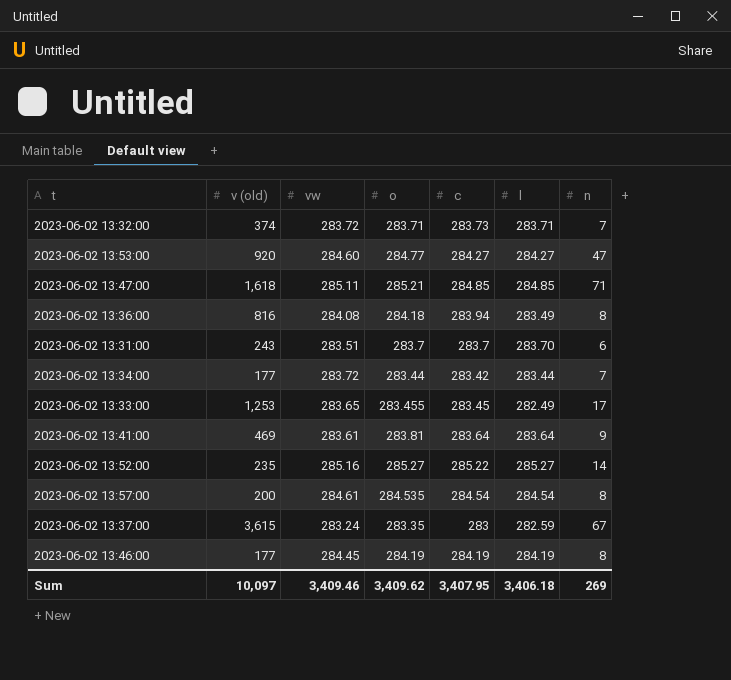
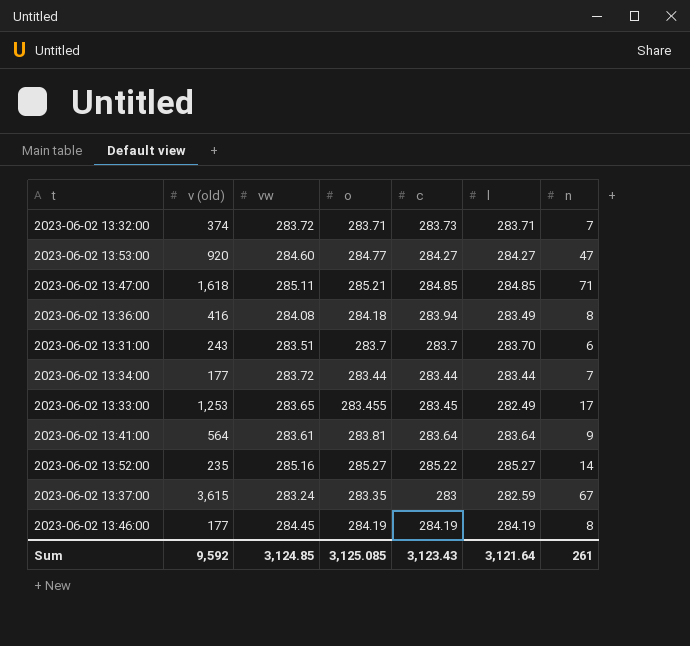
row 2023-06-02 13:57:00: 200 | 284.61 | 284.535 | 284.54 | 284.54 | 8 -> none
2023-06-02 13:36:00 | v (old): 816 -> 416
2023-06-02 13:34:00 | c: 283.42 -> 283.44
2023-06-02 13:41:00 | v (old): 469 -> 564
Sum | v (old): 10,097 -> 9,592
Sum | vw: 3,409.46 -> 3,124.85
Sum | o: 3,409.62 -> 3,125.085
Sum | c: 3,407.95 -> 3,123.43
Sum | l: 3,406.18 -> 3,121.64
Sum | n: 269 -> 261

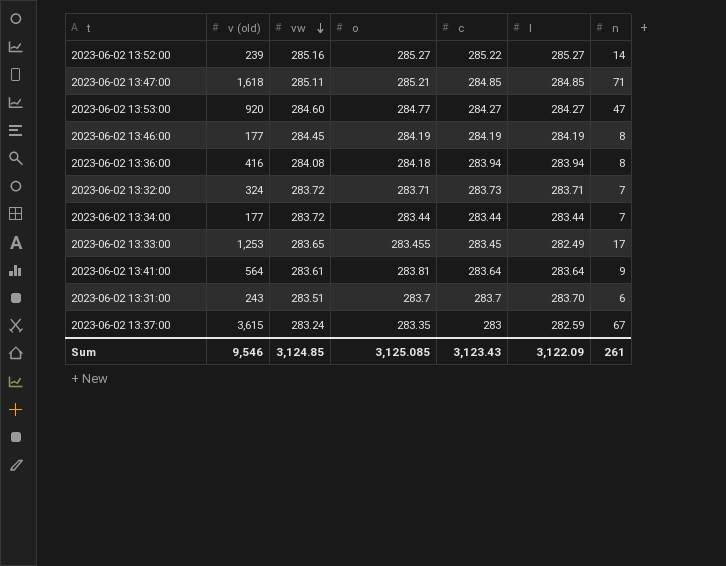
row order: none -> vw descending
2023-06-02 13:52:00 | v (old): 235 -> 239
2023-06-02 13:36:00 | l: 283.49 -> 283.94
2023-06-02 13:32:00 | v (old): 374 -> 324
Sum | v (old): 9,592 -> 9,546
Sum | l: 3,121.64 -> 3,122.09

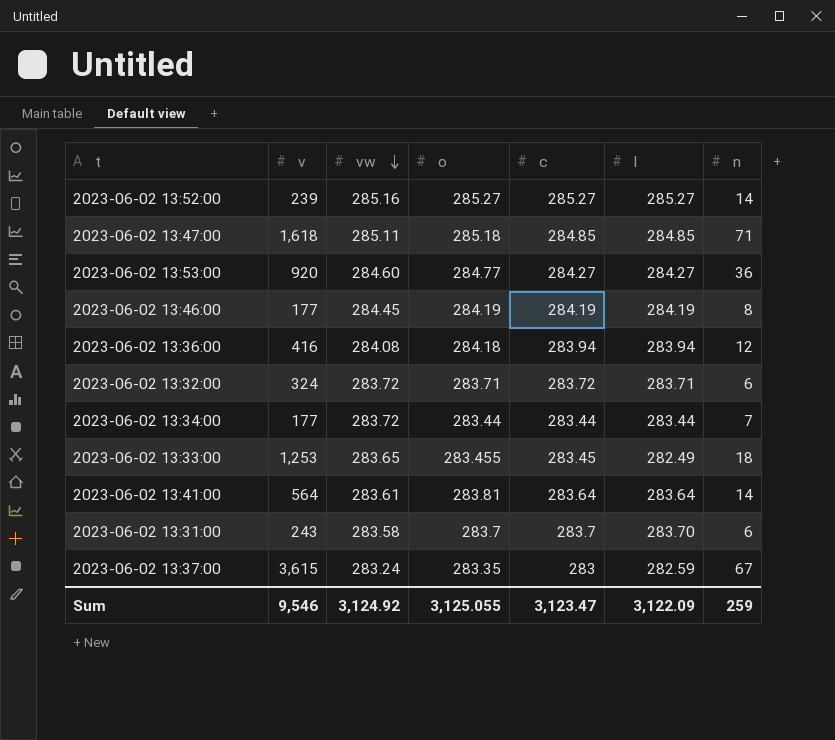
column name: v (old) -> v
2023-06-02 13:52:00 | c: 285.22 -> 285.27
2023-06-02 13:47:00 | o: 285.21 -> 285.18
2023-06-02 13:53:00 | n: 47 -> 36
2023-06-02 13:36:00 | n: 8 -> 12
2023-06-02 13:32:00 | c: 283.73 -> 283.72
2023-06-02 13:32:00 | n: 7 -> 6
2023-06-02 13:33:00 | n: 17 -> 18
2023-06-02 13:41:00 | n: 9 -> 14
2023-06-02 13:31:00 | vw: 283.51 -> 283.58
Sum | vw: 3,124.85 -> 3,124.92
Sum | o: 3,125.085 -> 3,125.055
Sum | c: 3,123.43 -> 3,123.47
Sum | n: 261 -> 259

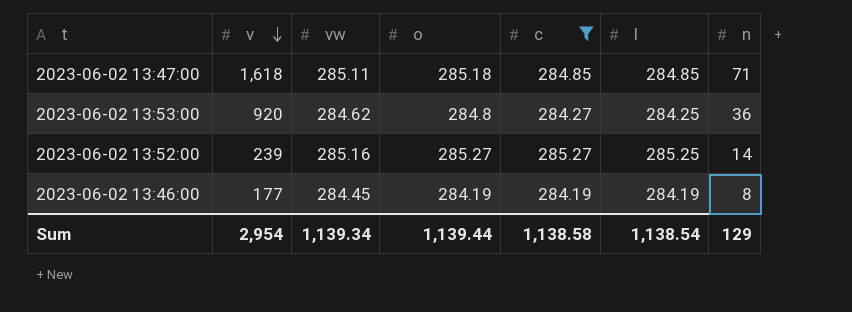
filter: none -> c >= 284.19
row order: vw descending -> v descending
2023-06-02 13:53:00 | vw: 284.60 -> 284.62
2023-06-02 13:53:00 | o: 284.77 -> 284.8
2023-06-02 13:53:00 | l: 284.27 -> 284.25
2023-06-02 13:52:00 | l: 285.27 -> 285.25
Sum | v: 9,546 -> 2,954
Sum | vw: 3,124.92 -> 1,139.34
Sum | o: 3,125.055 -> 1,139.44
Sum | c: 3,123.47 -> 1,138.58
Sum | l: 3,122.09 -> 1,138.54
Sum | n: 259 -> 129

